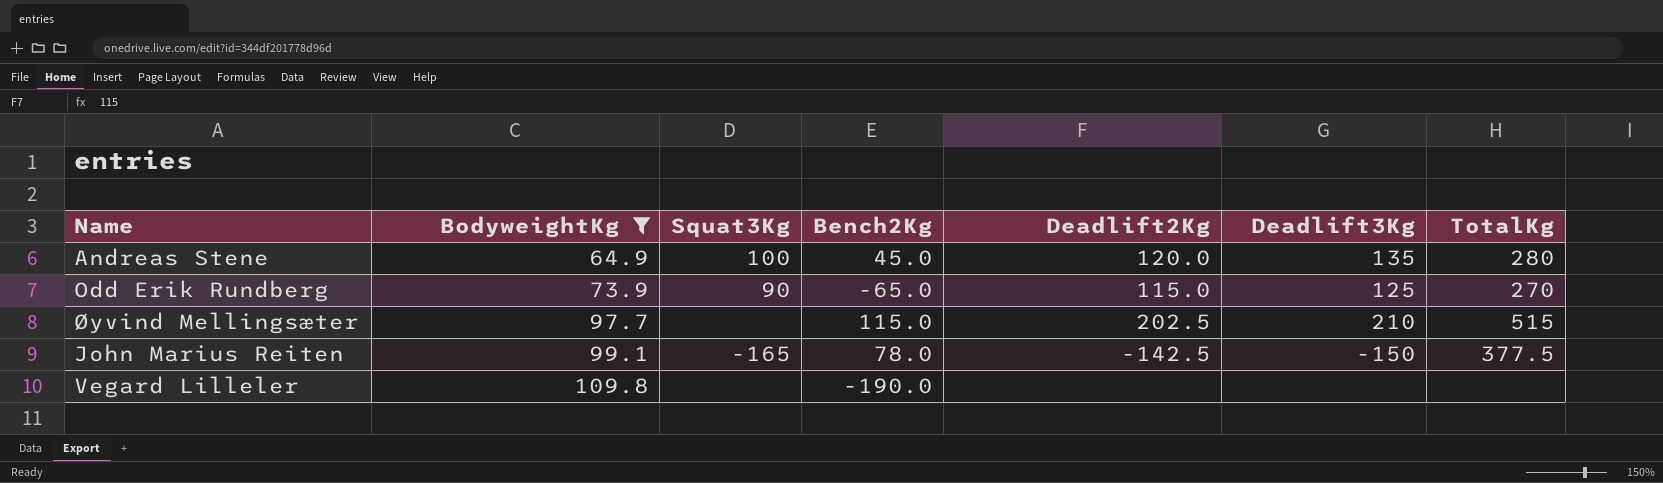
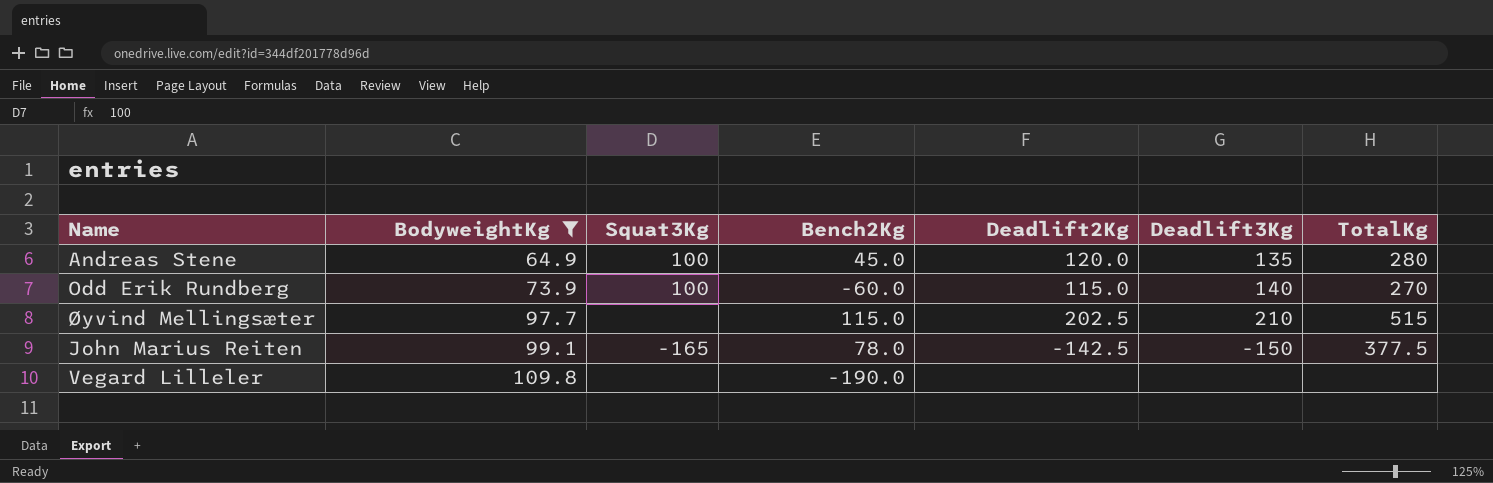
Odd Erik Rundberg | Squat3Kg: 90 -> 100
Odd Erik Rundberg | Bench2Kg: -65.0 -> -60.0
Odd Erik Rundberg | Deadlift3Kg: 125 -> 140

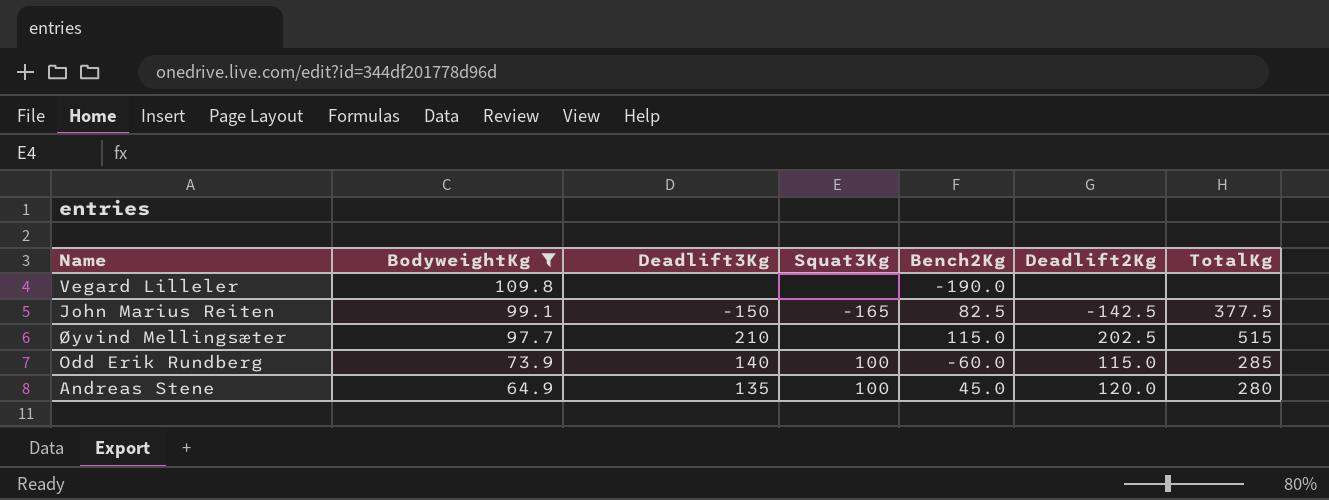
row order: BodyweightKg ascending -> BodyweightKg descending
column Deadlift3Kg | position: 6 -> 3
John Marius Reiten | Bench2Kg: 78.0 -> 82.5
Odd Erik Rundberg | TotalKg: 270 -> 285

